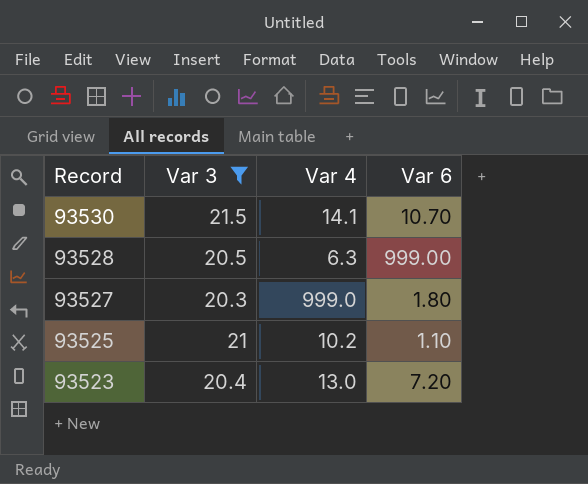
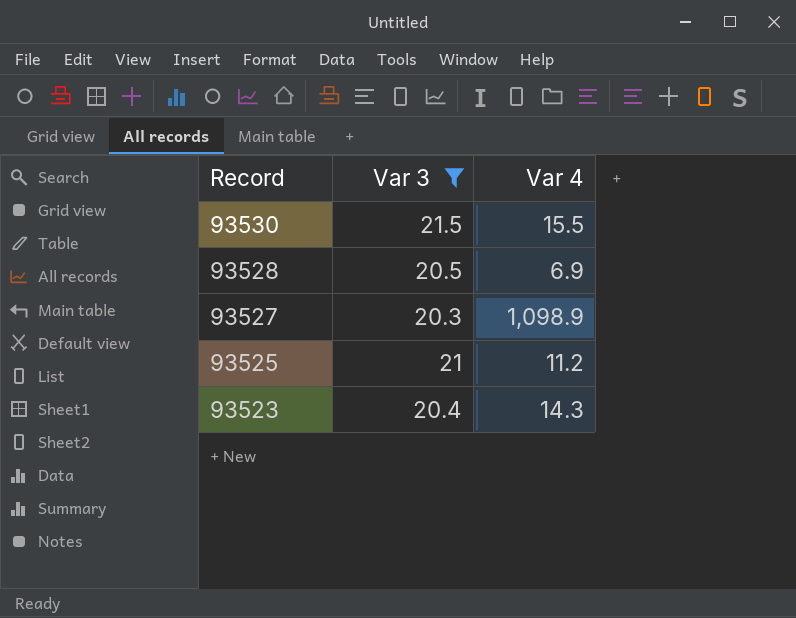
column Var 6 | position: 4 -> none
93530 | Var 4: 14.1 -> 15.5
93528 | Var 4: 6.3 -> 6.9
93527 | Var 4: 999.0 -> 1,098.9
93525 | Var 4: 10.2 -> 11.2
93523 | Var 4: 13.0 -> 14.3

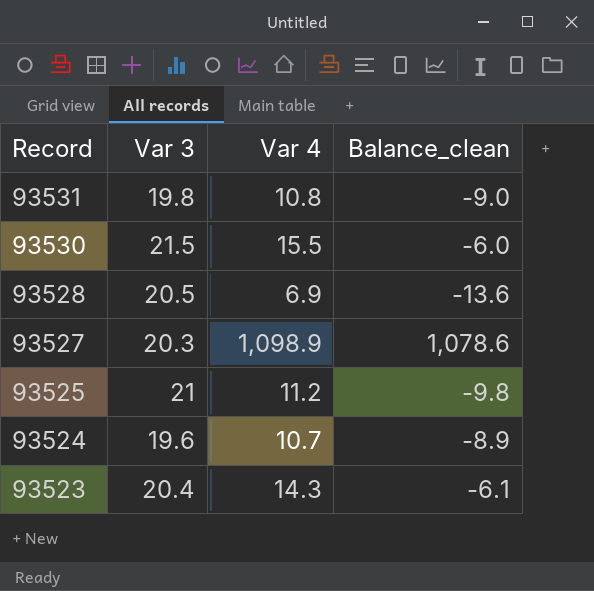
filter: Var 3 >= 20.3 -> none
column Balance_clean | formula: none -> [Var 4] - [Var 3]

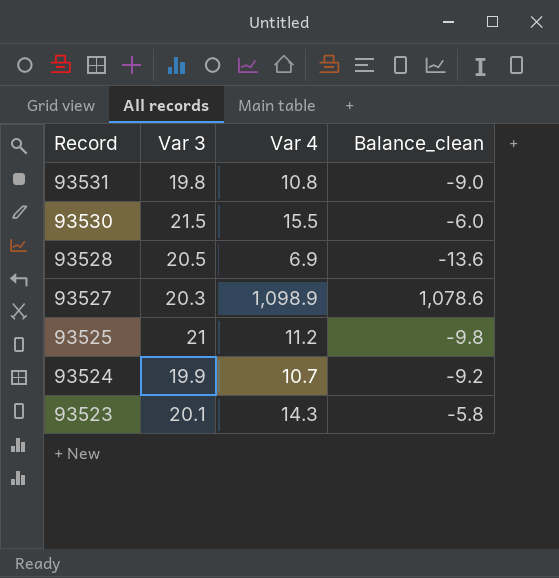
93524 | Var 3: 19.6 -> 19.9
93524 | Balance_clean: -8.9 -> -9.2
93523 | Var 3: 20.4 -> 20.1
93523 | Balance_clean: -6.1 -> -5.8

